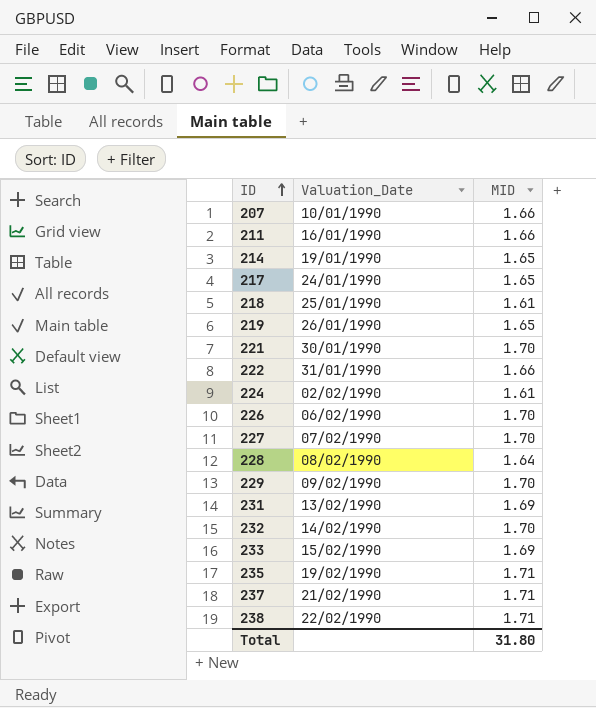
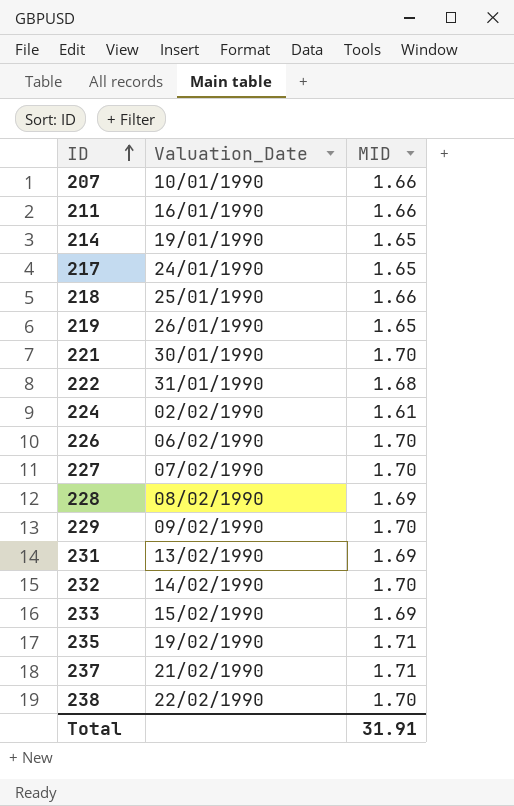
218 | MID: 1.61 -> 1.66
222 | MID: 1.66 -> 1.68
228 | MID: 1.64 -> 1.69
238 | MID: 1.71 -> 1.70
Total | MID: 31.80 -> 31.91

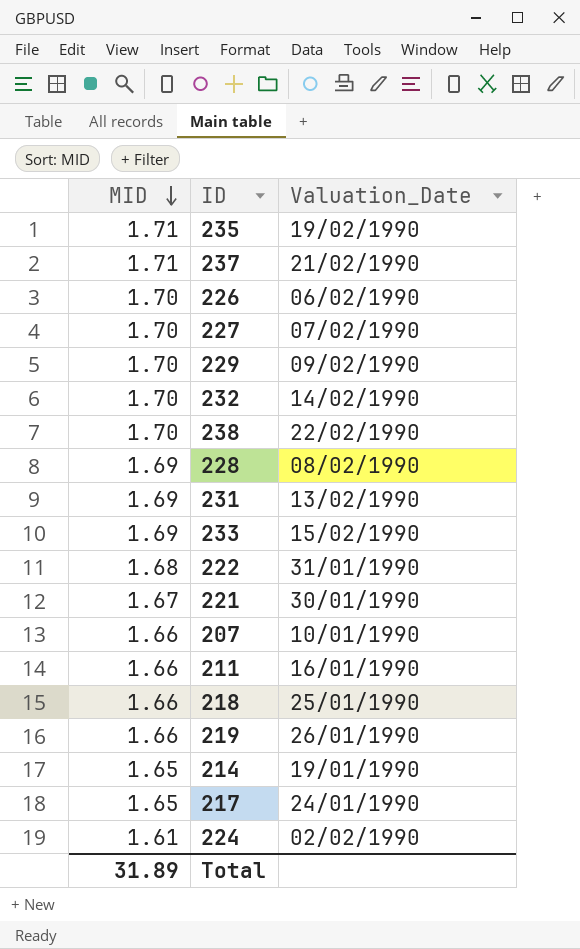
row order: ID ascending -> MID descending
column MID | position: 3 -> 1
221 | MID: 1.70 -> 1.67
219 | MID: 1.65 -> 1.66
Total | MID: 31.91 -> 31.89

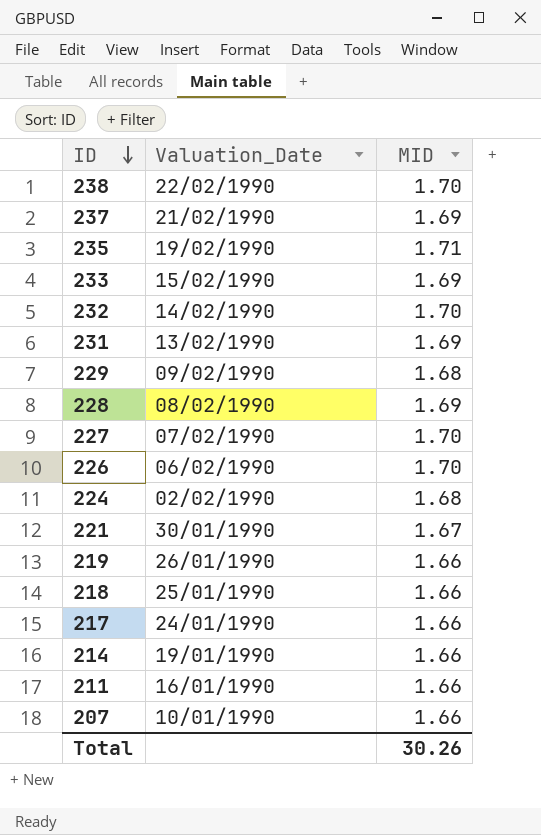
row order: MID descending -> ID descending
column MID | position: 1 -> 3
row 222: 1.68 | 31/01/1990 -> none
237 | MID: 1.71 -> 1.69
229 | MID: 1.70 -> 1.68
224 | MID: 1.61 -> 1.68
217 | MID: 1.65 -> 1.66
214 | MID: 1.65 -> 1.66
Total | MID: 31.89 -> 30.26

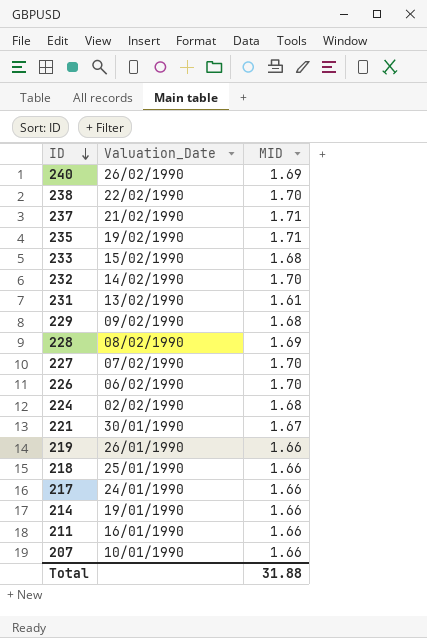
row 240: none -> 26/02/1990 | 1.69
237 | MID: 1.69 -> 1.71
233 | MID: 1.69 -> 1.68
231 | MID: 1.69 -> 1.61
Total | MID: 30.26 -> 31.88

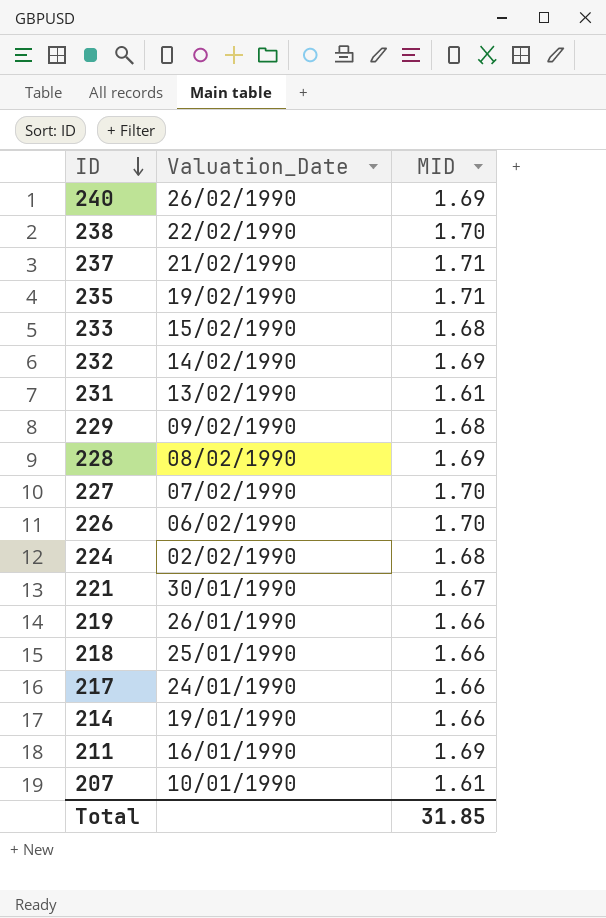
232 | MID: 1.70 -> 1.69
211 | MID: 1.66 -> 1.69
207 | MID: 1.66 -> 1.61
Total | MID: 31.88 -> 31.85

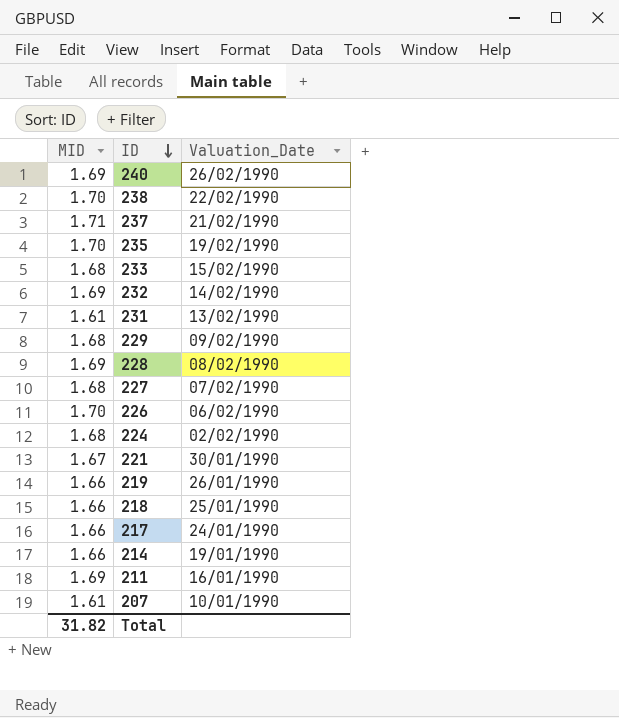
column MID | position: 3 -> 1
235 | MID: 1.71 -> 1.70
227 | MID: 1.70 -> 1.68
Total | MID: 31.85 -> 31.82

